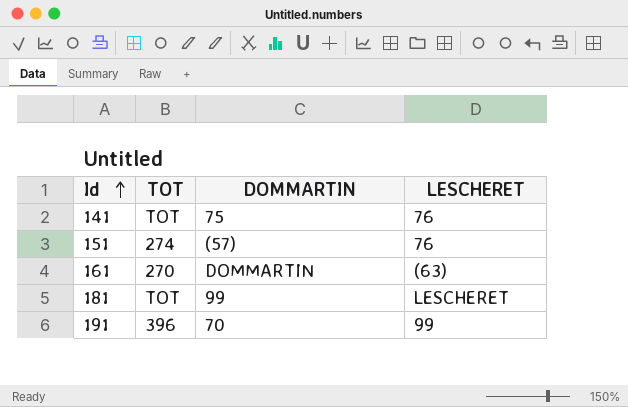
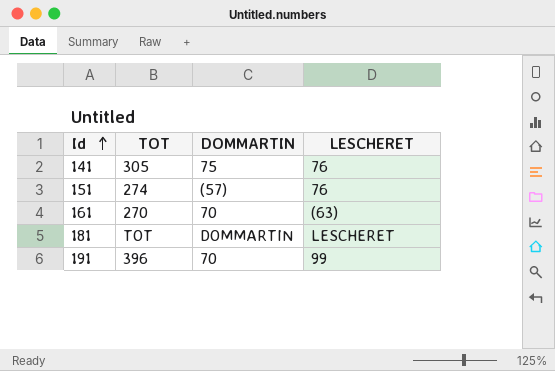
141 | TOT: TOT -> 305
161 | DOMMARTIN: DOMMARTIN -> 70
181 | DOMMARTIN: 99 -> DOMMARTIN

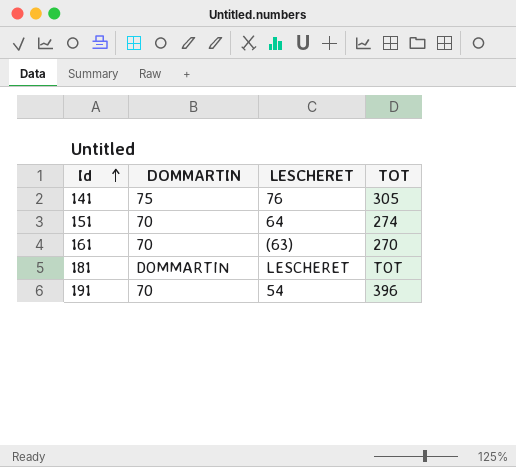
column TOT | position: 2 -> 4
151 | DOMMARTIN: (57) -> 70
151 | LESCHERET: 76 -> 64
191 | LESCHERET: 99 -> 54

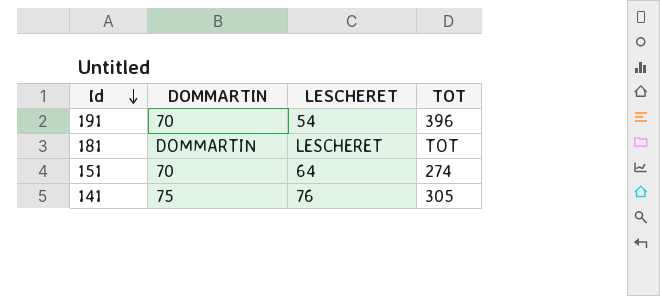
row order: Id ascending -> Id descending
row 161: 70 | (63) | 270 -> none

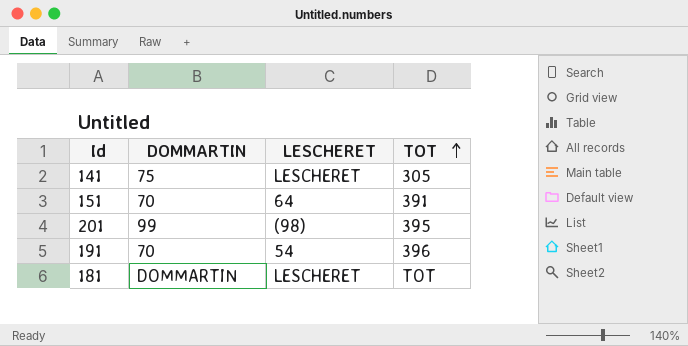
row order: Id descending -> TOT ascending
141 | LESCHERET: 76 -> LESCHERET
151 | TOT: 274 -> 391
row 201: none -> 99 | (98) | 395

